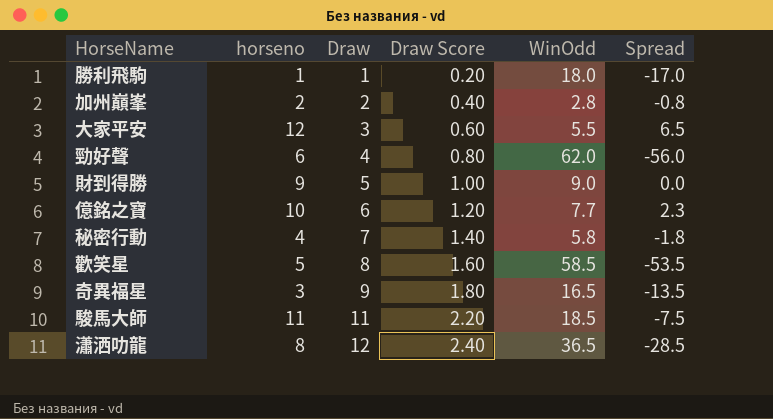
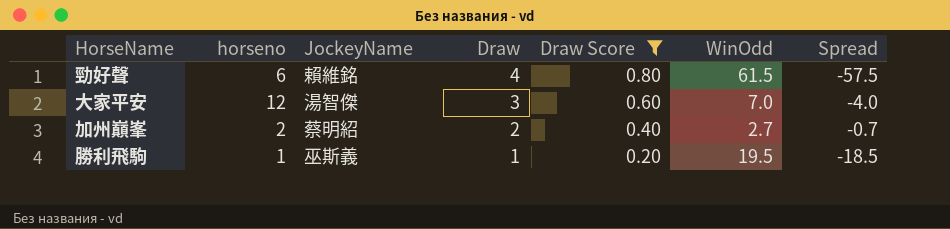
filter: none -> Draw Score <= 0.80
row order: Draw ascending -> Draw descending
column JockeyName | position: none -> 3
column Spread | formula: [horseno] - [WinOdd] -> [Draw] - [WinOdd]
勁好聲 | WinOdd: 62.0 -> 61.5
大家平安 | WinOdd: 5.5 -> 7.0
加州巔峯 | WinOdd: 2.8 -> 2.7
勝利飛駒 | WinOdd: 18.0 -> 19.5

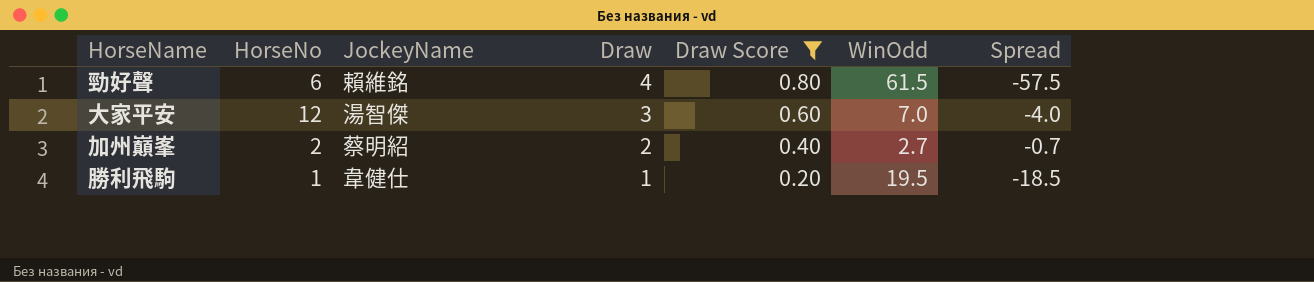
column name: horseno -> HorseNo
勝利飛駒 | JockeyName: 巫斯義 -> 韋健仕

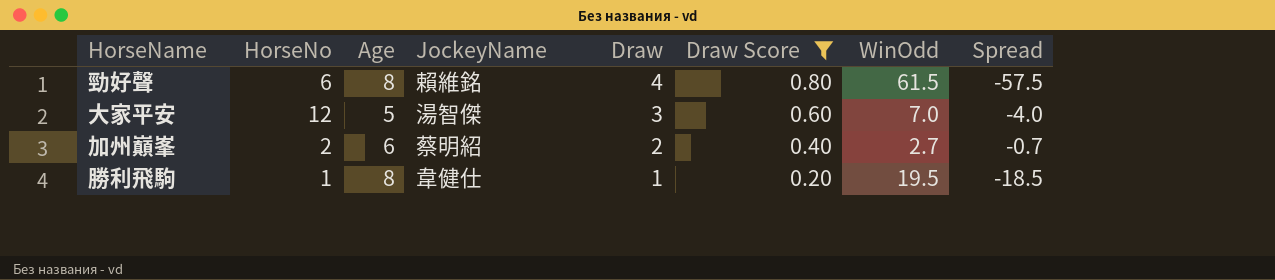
column Age | position: none -> 3

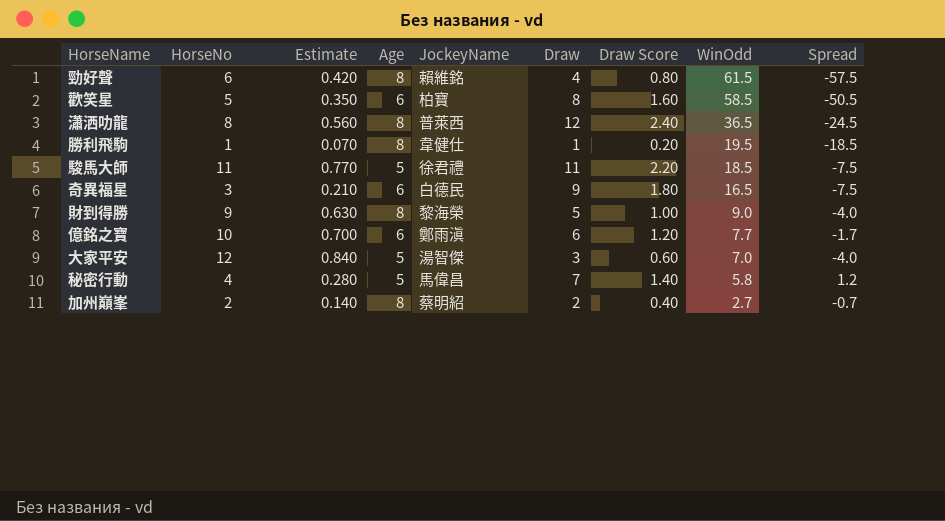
filter: Draw Score <= 0.80 -> none
row order: Draw descending -> WinOdd descending
column Estimate | formula: none -> [HorseNo] * 0.07
加州巔峯 | Age: 6 -> 8

